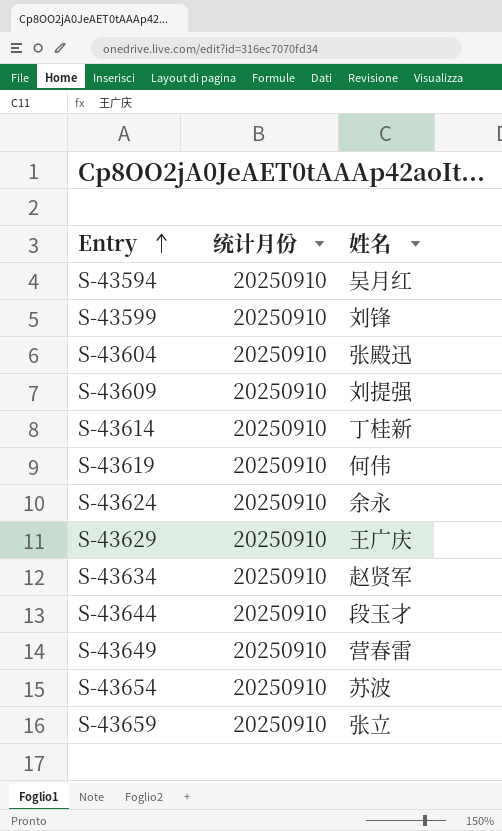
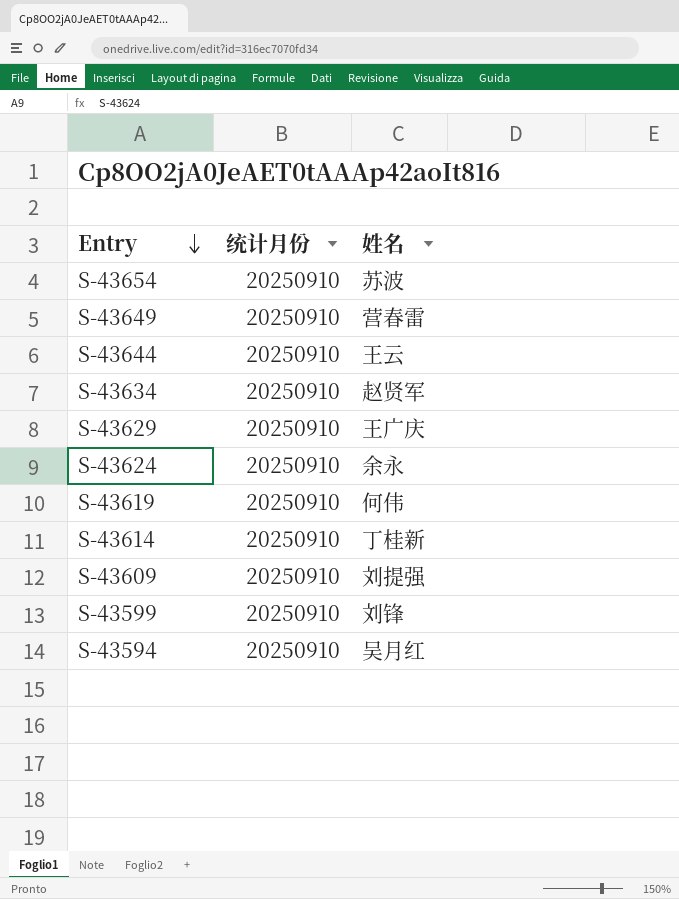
row order: Entry ascending -> Entry descending
row S-43604: 20250910 | 张殿迅 -> none
row S-43659: 20250910 | 张立 -> none
S-43644 | 姓名: 段玉才 -> 王云

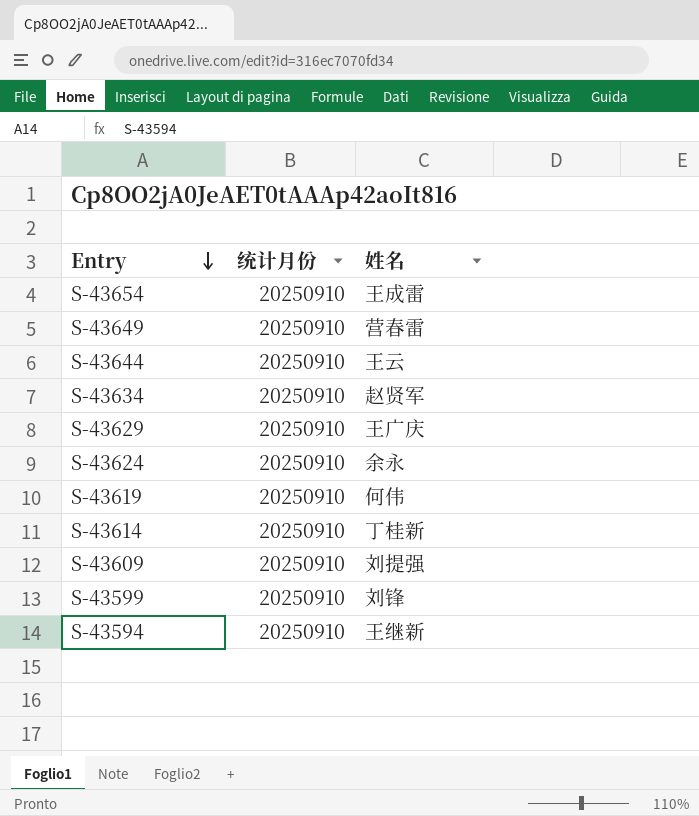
S-43654 | 姓名: 苏波 -> 王成雷
S-43594 | 姓名: 吴月红 -> 王继新

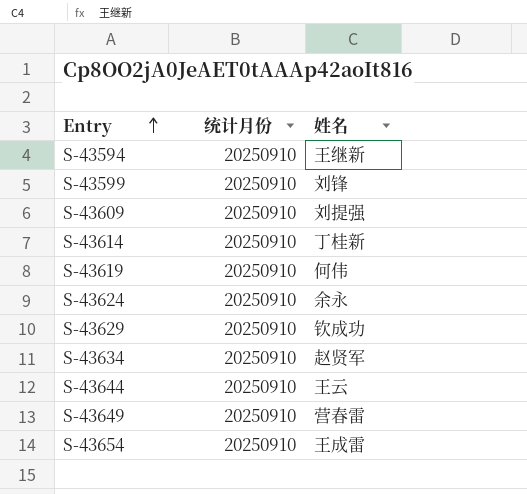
row order: Entry descending -> Entry ascending
S-43629 | 姓名: 王广庆 -> 钦成功

